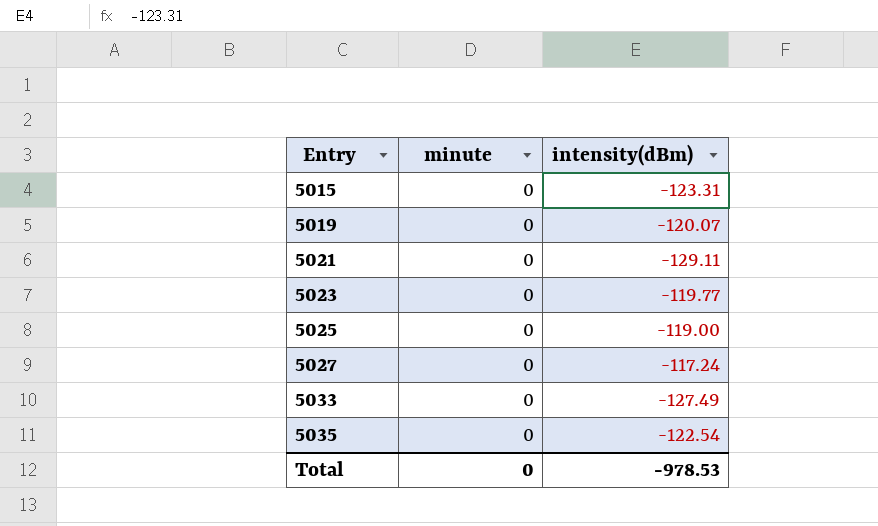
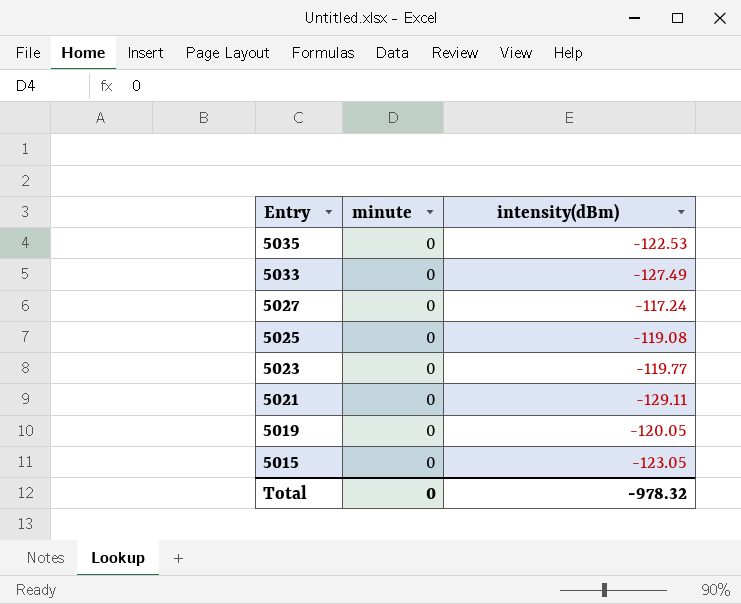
row order: Entry ascending -> Entry descending
5035 | intensity(dBm): -122.54 -> -122.53
5025 | intensity(dBm): -119.00 -> -119.08
5019 | intensity(dBm): -120.07 -> -120.05
5015 | intensity(dBm): -123.31 -> -123.05
Total | intensity(dBm): -978.53 -> -978.32

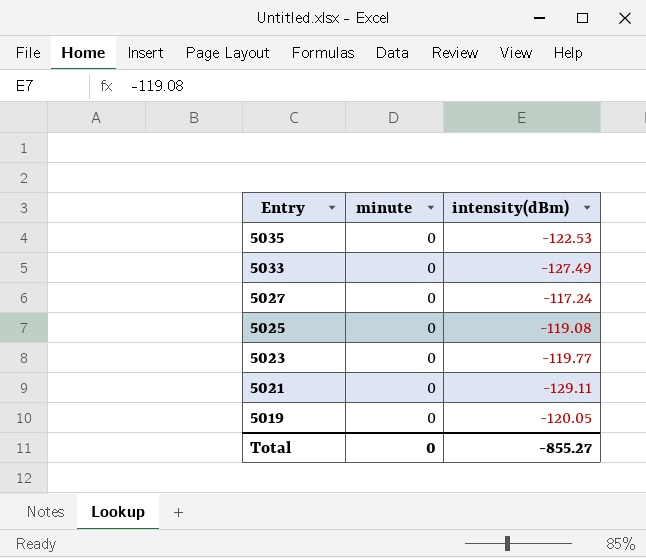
row 5015: 0 | -123.05 -> none
Total | intensity(dBm): -978.32 -> -855.27

